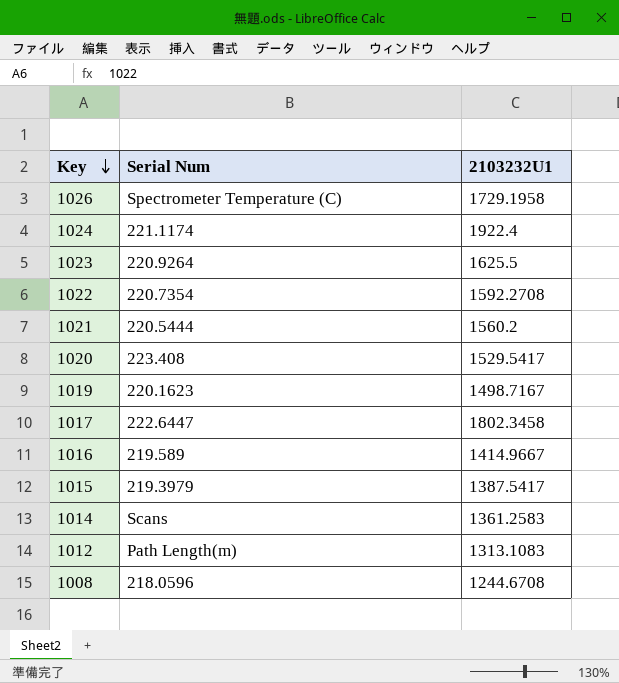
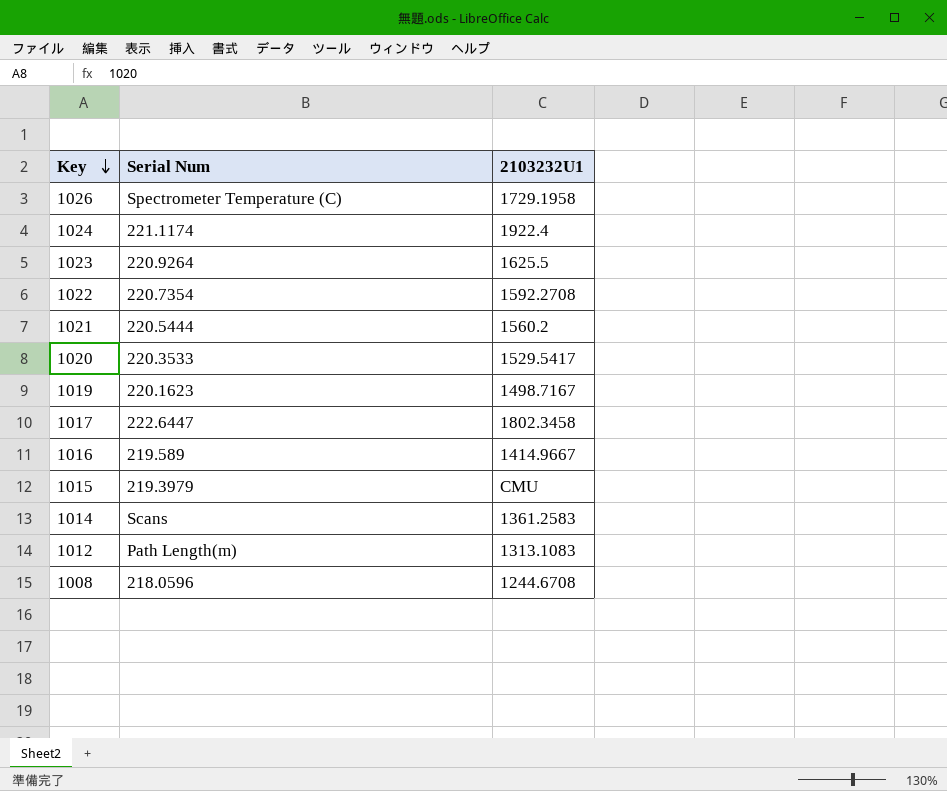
1020 | Serial Num: 223.408 -> 220.3533
1015 | 2103232U1: 1387.5417 -> CMU

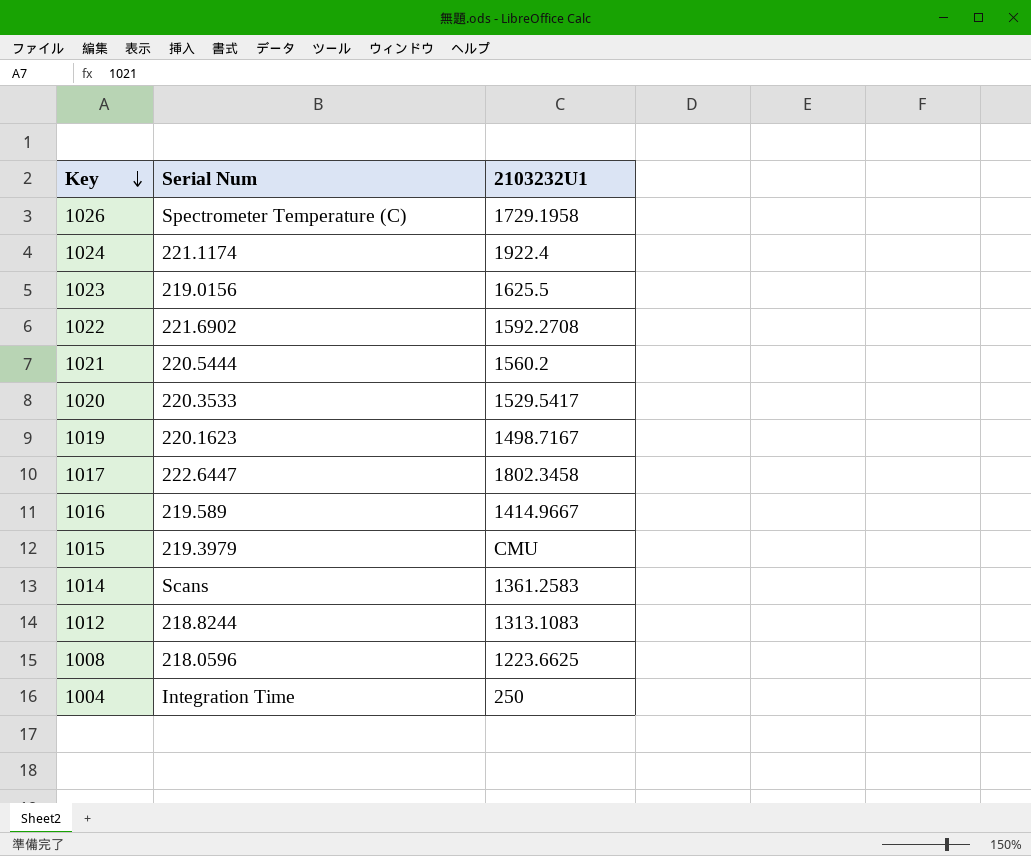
1023 | Serial Num: 220.9264 -> 219.0156
1022 | Serial Num: 220.7354 -> 221.6902
1012 | Serial Num: Path Length(m) -> 218.8244
1008 | 2103232U1: 1244.6708 -> 1223.6625
row 1004: none -> Integration Time | 250

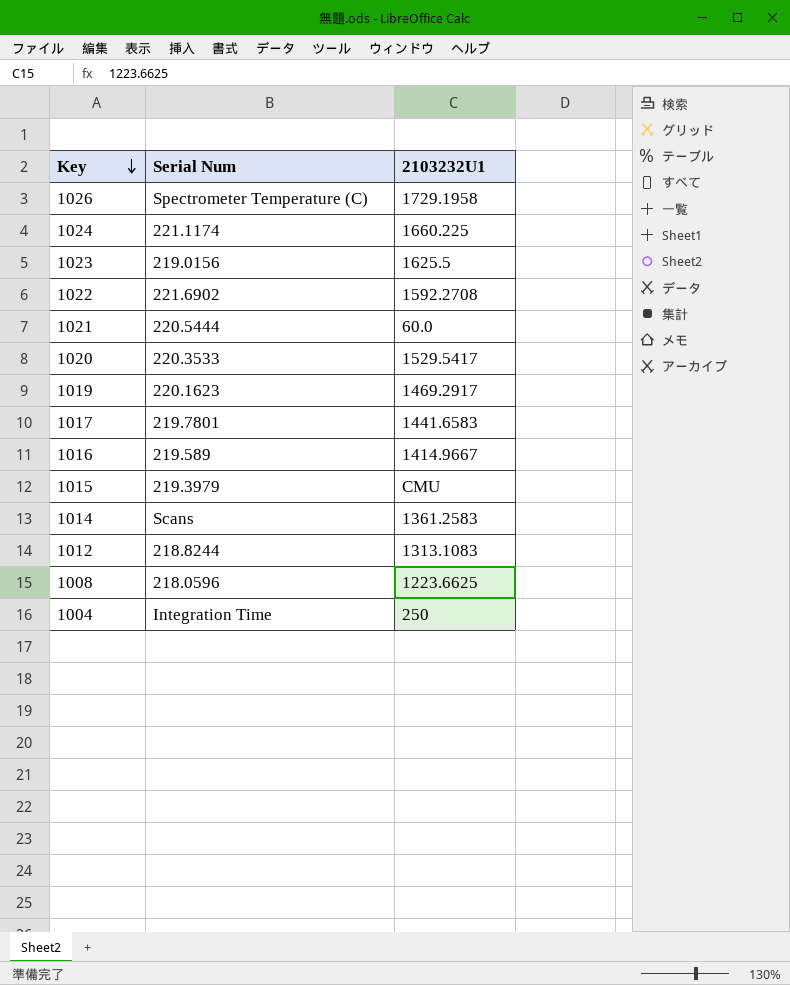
1024 | 2103232U1: 1922.4 -> 1660.225
1021 | 2103232U1: 1560.2 -> 60.0
1019 | 2103232U1: 1498.7167 -> 1469.2917
1017 | Serial Num: 222.6447 -> 219.7801
1017 | 2103232U1: 1802.3458 -> 1441.6583

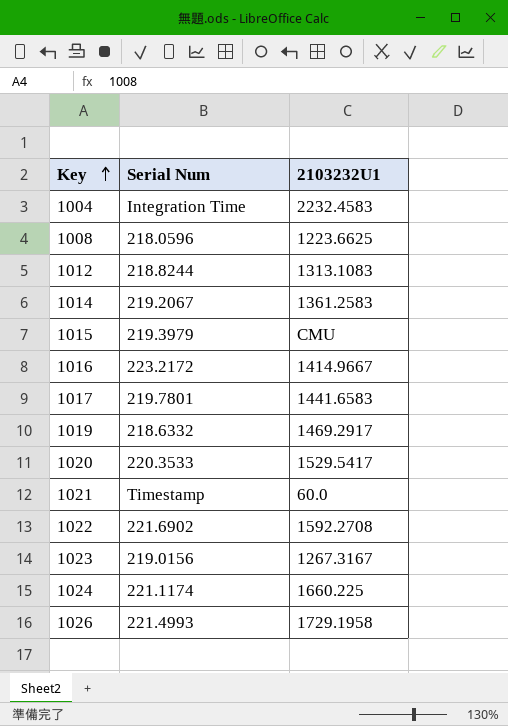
row order: Key descending -> Key ascending
1004 | 2103232U1: 250 -> 2232.4583
1014 | Serial Num: Scans -> 219.2067
1016 | Serial Num: 219.589 -> 223.2172
1019 | Serial Num: 220.1623 -> 218.6332
1021 | Serial Num: 220.5444 -> Timestamp
1023 | 2103232U1: 1625.5 -> 1267.3167
1026 | Serial Num: Spectrometer Temperature (C) -> 221.4993

